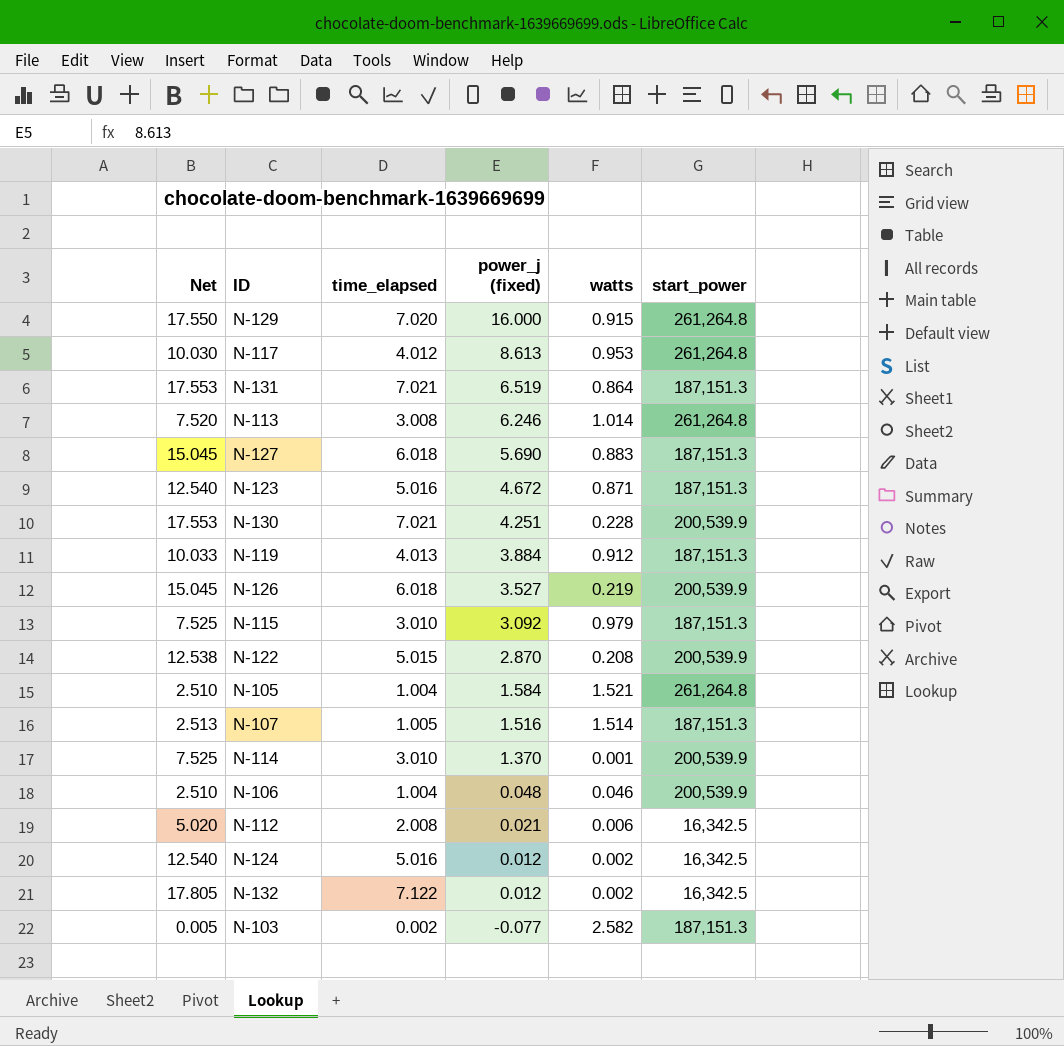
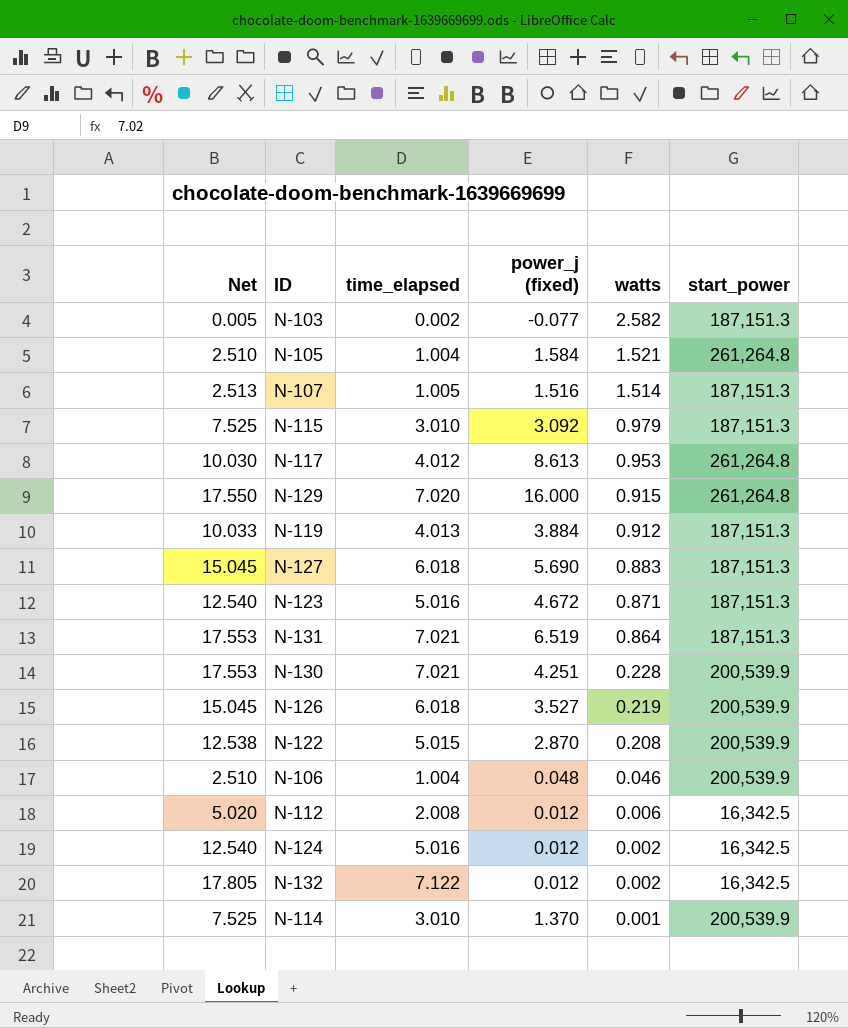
row order: power_j (fixed) descending -> watts descending
row N-113: 7.520 | 3.008 | 6.246 | 1.014 | 261,264.8 -> none
N-112 | power_j (fixed): 0.021 -> 0.012

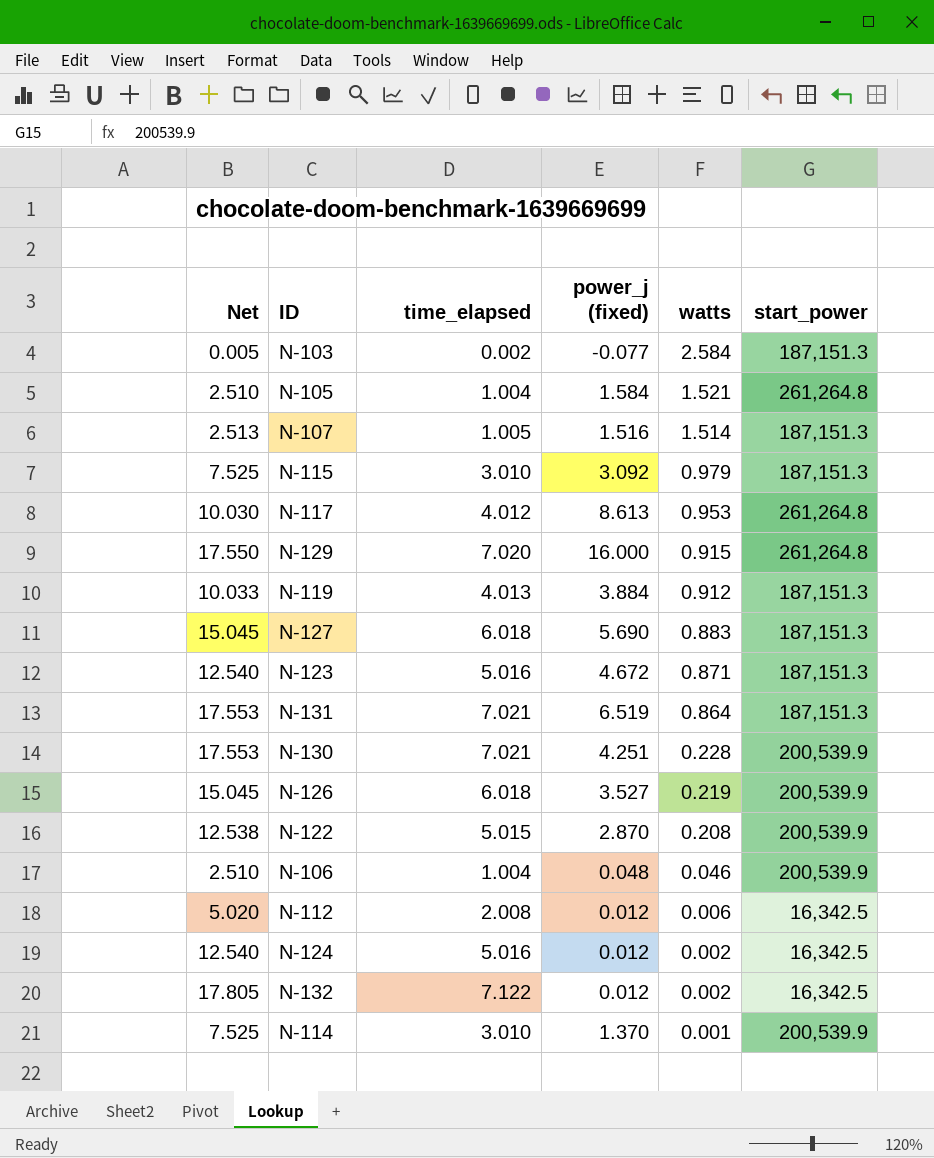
N-103 | watts: 2.582 -> 2.584

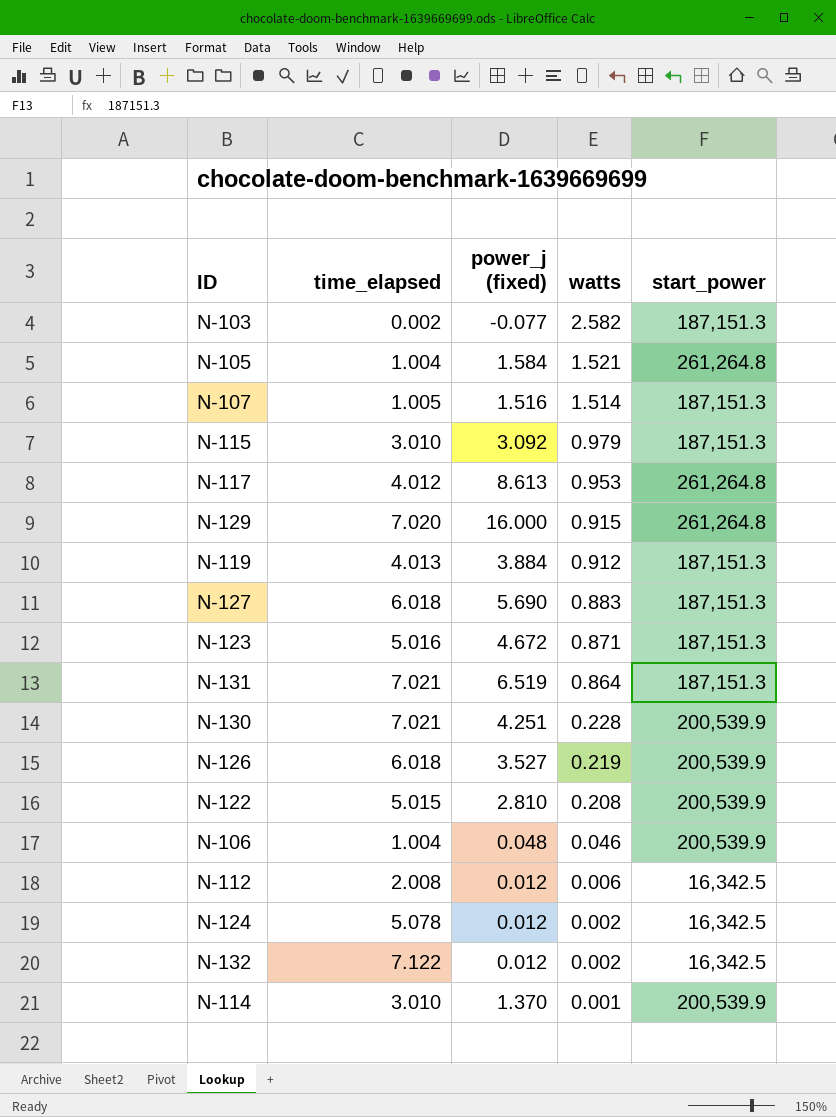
column Net | formula: [time_elapsed] * 2.5 -> none
N-103 | watts: 2.584 -> 2.582
N-122 | power_j (fixed): 2.870 -> 2.810
N-124 | time_elapsed: 5.016 -> 5.078

